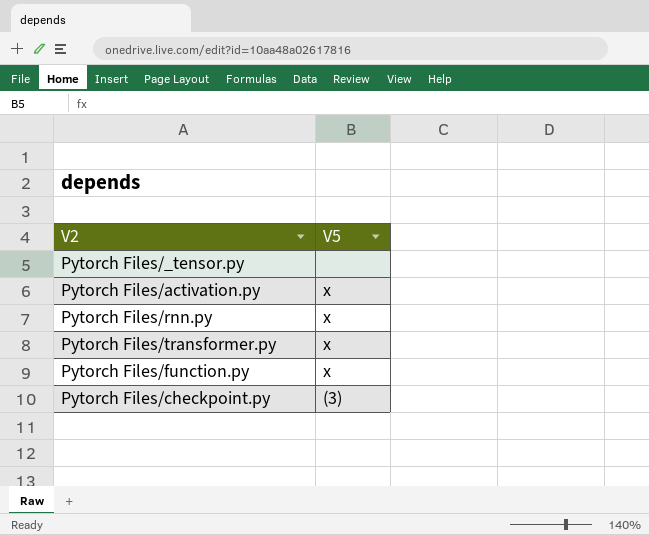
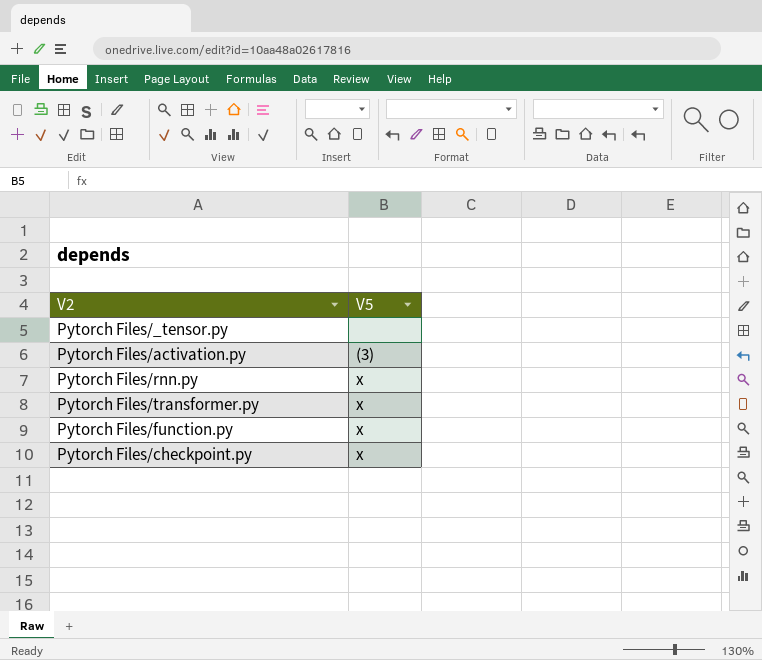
Pytorch Files/activation.py | V5: x -> (3)
Pytorch Files/checkpoint.py | V5: (3) -> x

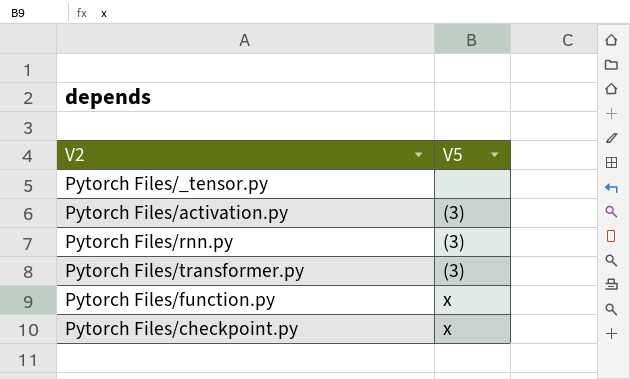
Pytorch Files/rnn.py | V5: x -> (3)
Pytorch Files/transformer.py | V5: x -> (3)

